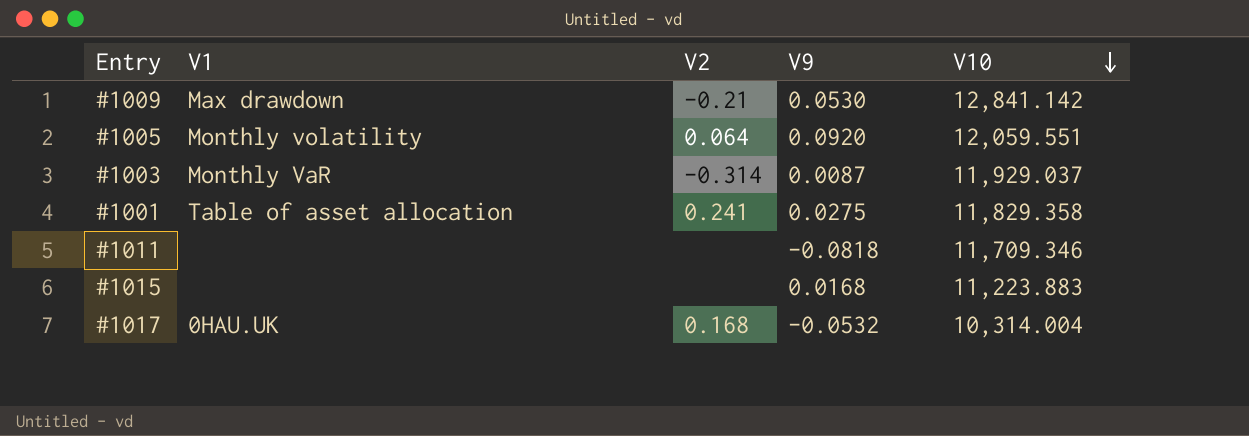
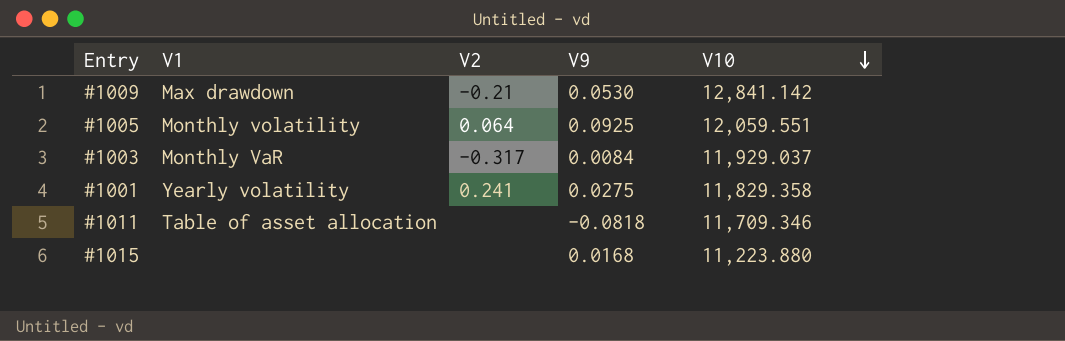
row #1017: 0HAU.UK | 0.168 | -0.0532 | 10,314.004 -> none
#1005 | V9: 0.0920 -> 0.0925
#1003 | V2: -0.314 -> -0.317
#1003 | V9: 0.0087 -> 0.0084
#1001 | V1: Table of asset allocation -> Yearly volatility
#1011 | V1: none -> Table of asset allocation
#1015 | V10: 11,223.883 -> 11,223.880

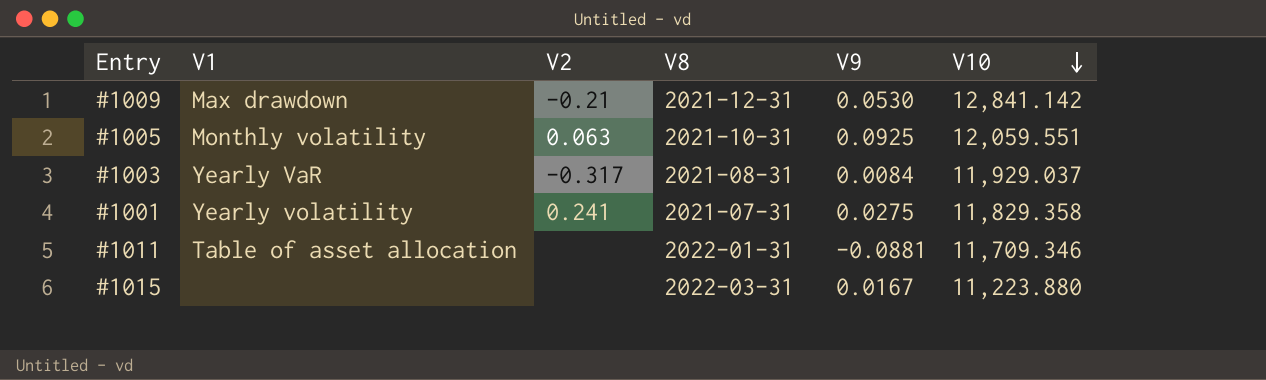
column V8 | position: none -> 4
#1005 | V2: 0.064 -> 0.063
#1003 | V1: Monthly VaR -> Yearly VaR
#1011 | V9: -0.0818 -> -0.0881
#1015 | V9: 0.0168 -> 0.0167

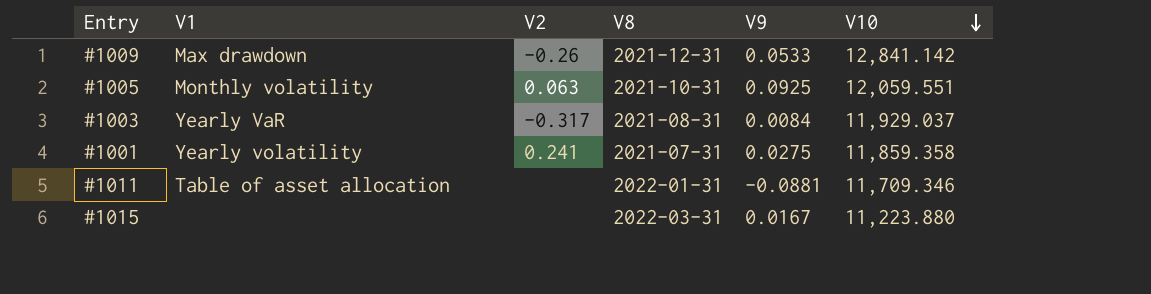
#1009 | V2: -0.21 -> -0.26
#1009 | V9: 0.0530 -> 0.0533
#1001 | V10: 11,829.358 -> 11,859.358

